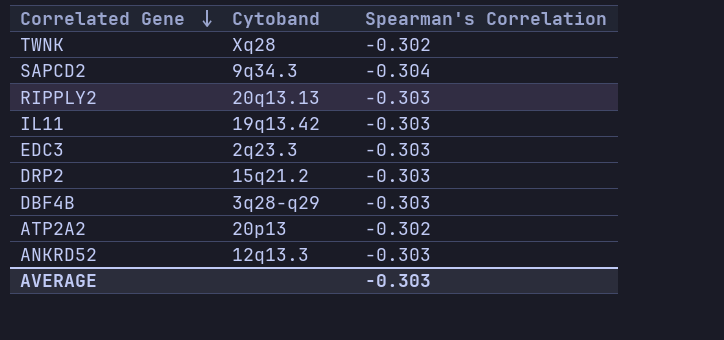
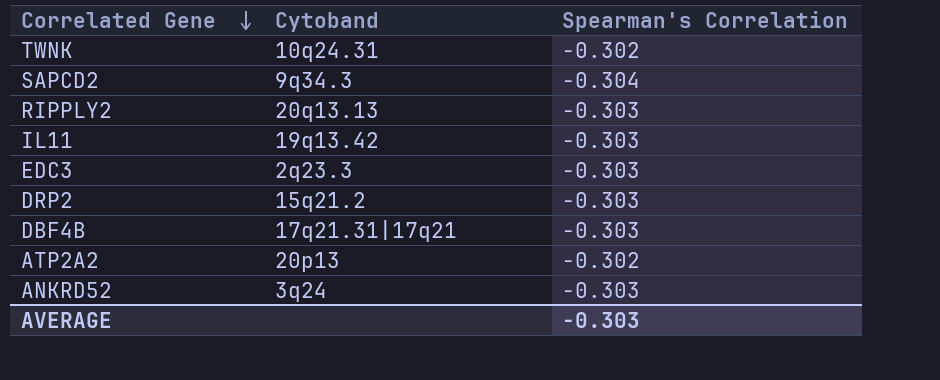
TWNK | Cytoband: Xq28 -> 10q24.31
DBF4B | Cytoband: 3q28-q29 -> 17q21.31|17q21
ANKRD52 | Cytoband: 12q13.3 -> 3q24

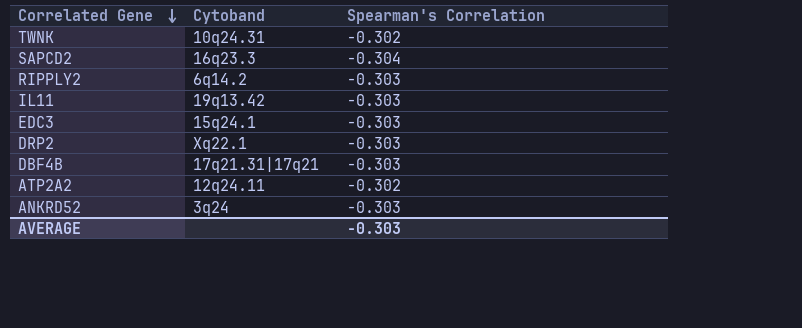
SAPCD2 | Cytoband: 9q34.3 -> 16q23.3
RIPPLY2 | Cytoband: 20q13.13 -> 6q14.2
EDC3 | Cytoband: 2q23.3 -> 15q24.1
DRP2 | Cytoband: 15q21.2 -> Xq22.1
ATP2A2 | Cytoband: 20p13 -> 12q24.11

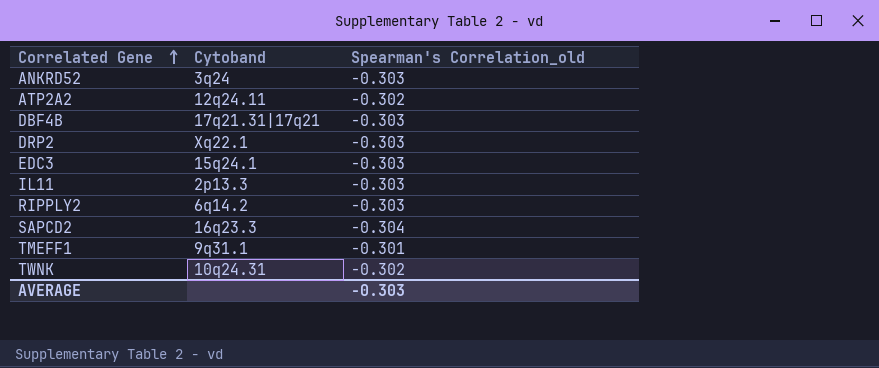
row order: Correlated Gene descending -> Correlated Gene ascending
column name: Spearman's Correlation -> Spearman's Correlation_old
IL11 | Cytoband: 19q13.42 -> 2p13.3
row TMEFF1: none -> 9q31.1 | -0.301

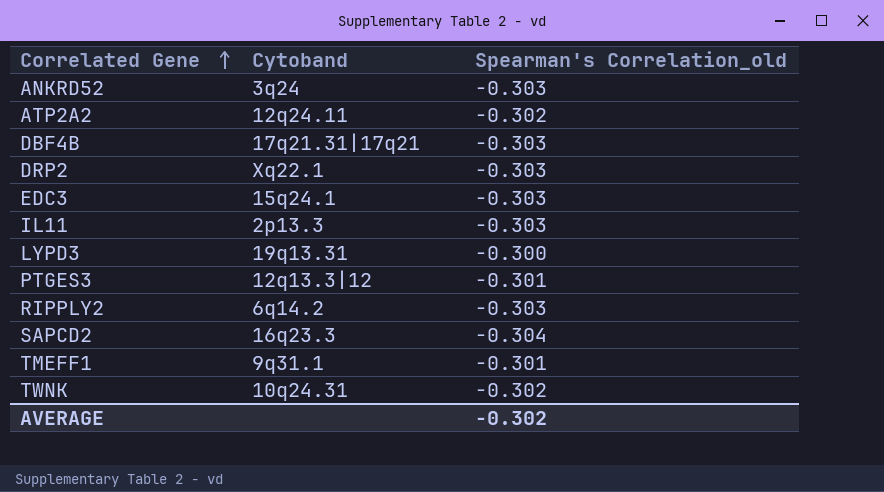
row LYPD3: none -> 19q13.31 | -0.300
row PTGES3: none -> 12q13.3|12 | -0.301
AVERAGE | Spearman's Correlation_old: -0.303 -> -0.302

